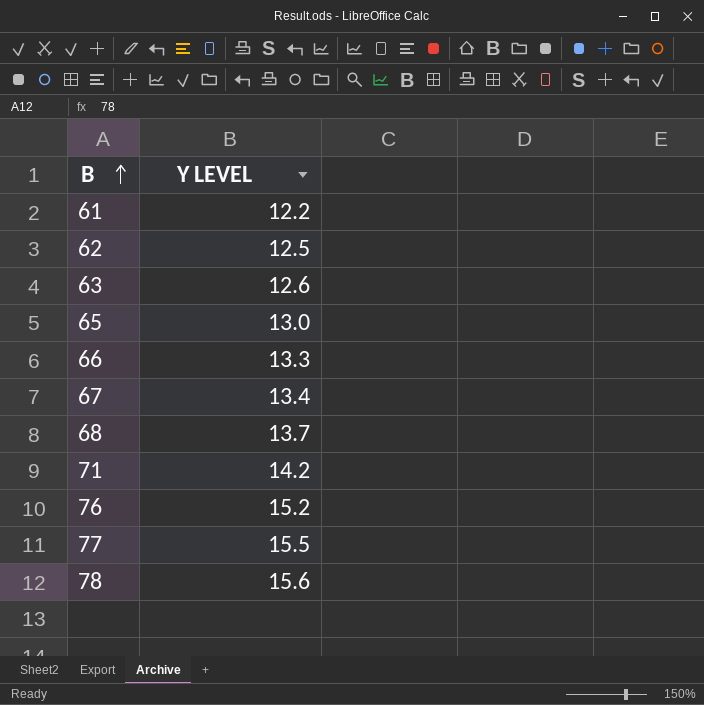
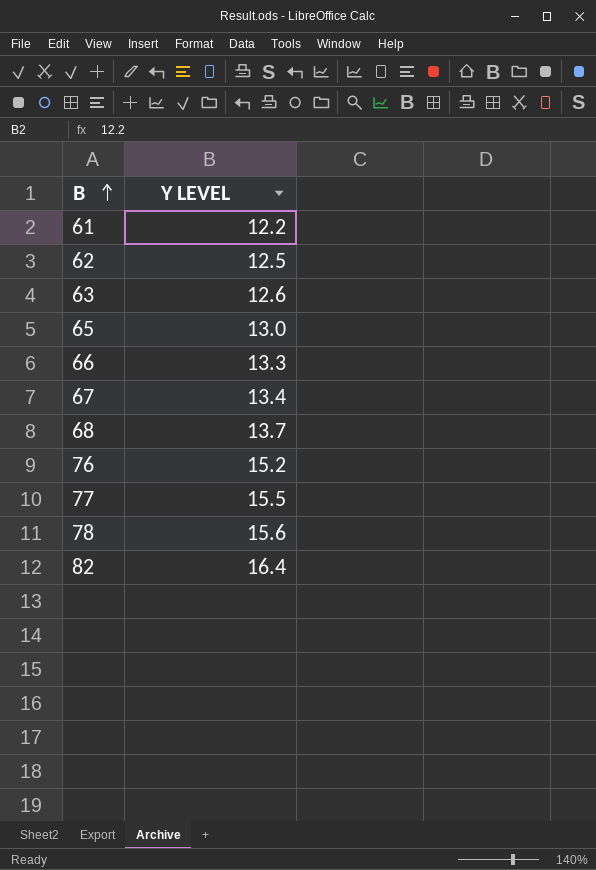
row 71: 14.2 -> none
row 82: none -> 16.4

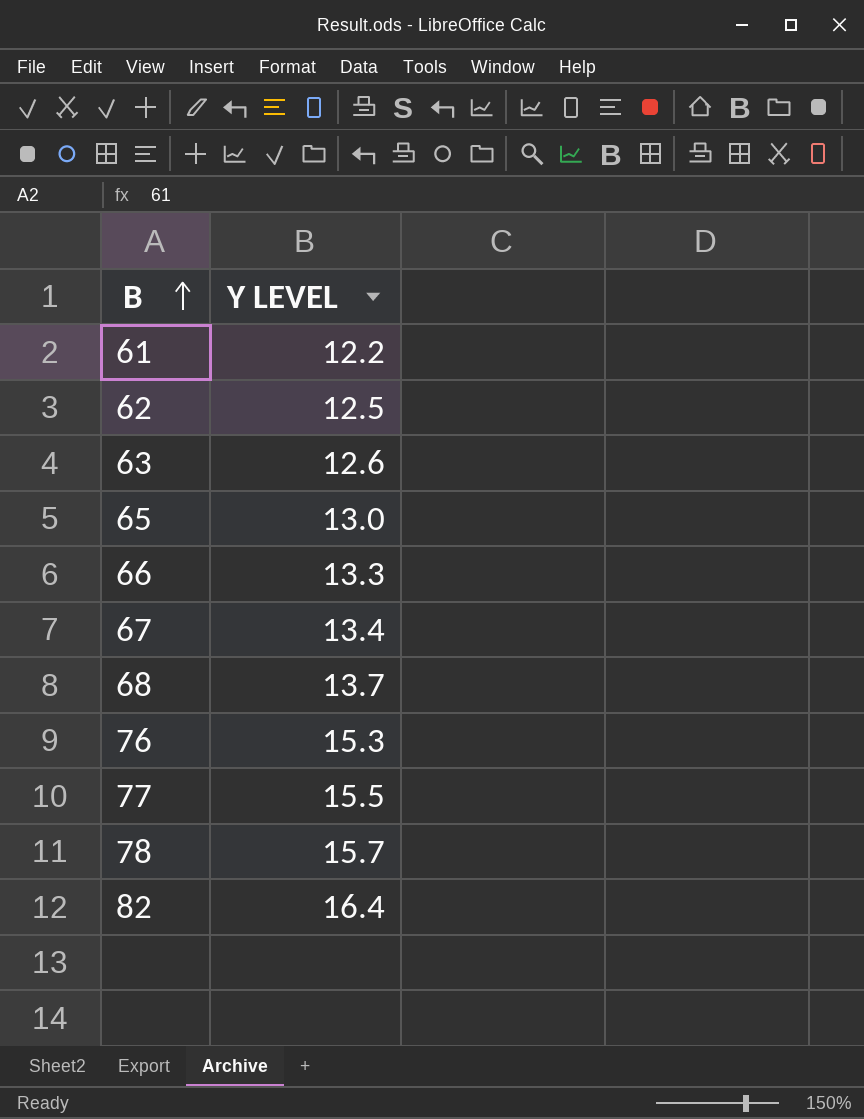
76 | Y LEVEL: 15.2 -> 15.3
78 | Y LEVEL: 15.6 -> 15.7

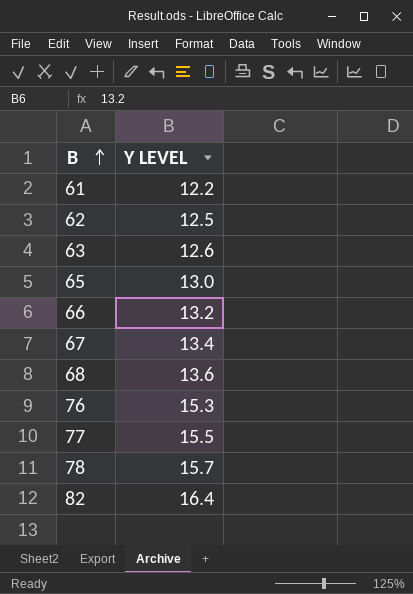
66 | Y LEVEL: 13.3 -> 13.2
68 | Y LEVEL: 13.7 -> 13.6

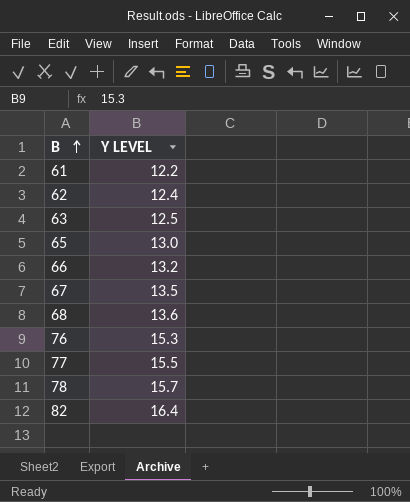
62 | Y LEVEL: 12.5 -> 12.4
63 | Y LEVEL: 12.6 -> 12.5
67 | Y LEVEL: 13.4 -> 13.5

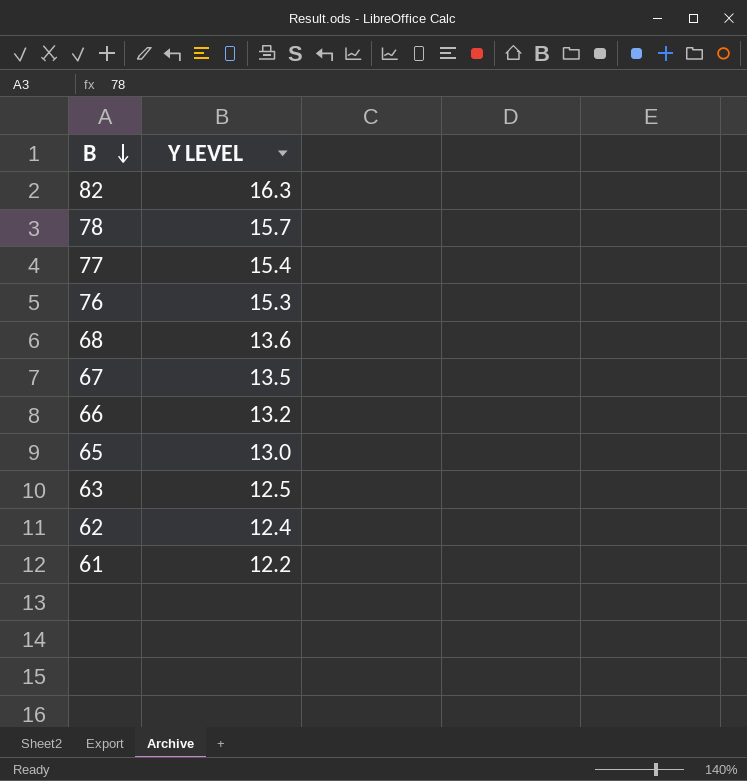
row order: B ascending -> B descending
82 | Y LEVEL: 16.4 -> 16.3
77 | Y LEVEL: 15.5 -> 15.4

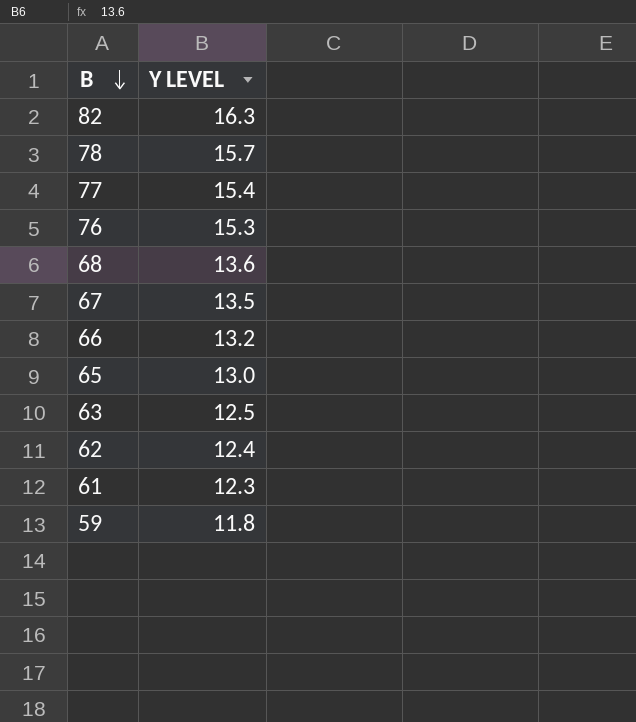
61 | Y LEVEL: 12.2 -> 12.3
row 59: none -> 11.8

